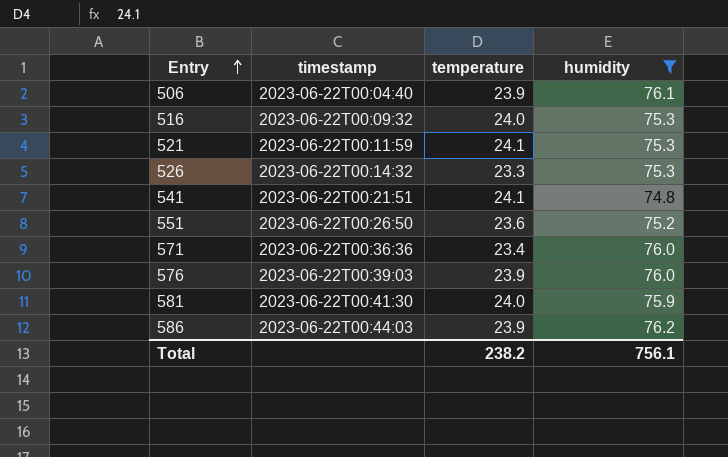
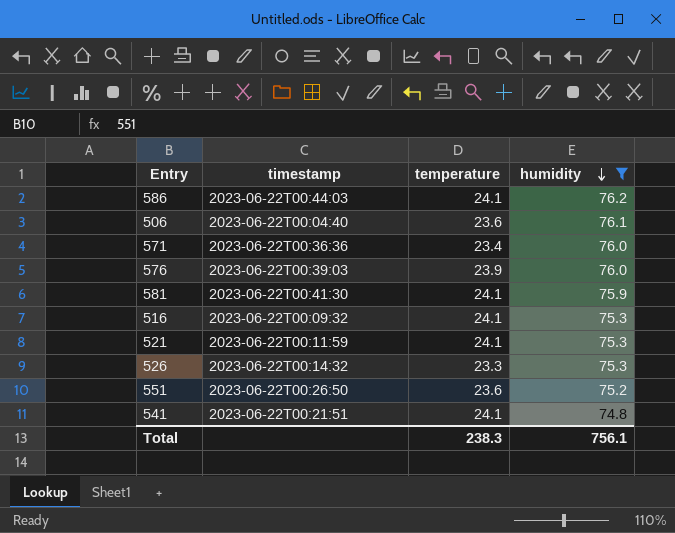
row order: Entry ascending -> humidity descending
586 | temperature: 23.9 -> 24.1
506 | temperature: 23.9 -> 23.6
581 | temperature: 24.0 -> 24.1
516 | temperature: 24.0 -> 24.1
Total | temperature: 238.2 -> 238.3

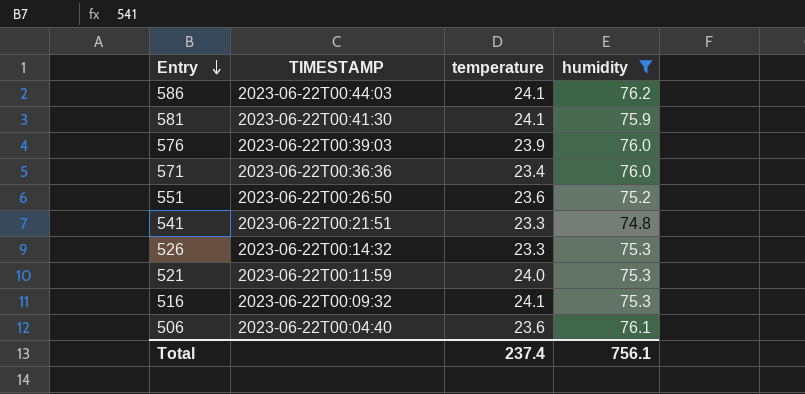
row order: humidity descending -> Entry descending
column name: timestamp -> TIMESTAMP
541 | temperature: 24.1 -> 23.3
521 | temperature: 24.1 -> 24.0
Total | temperature: 238.3 -> 237.4

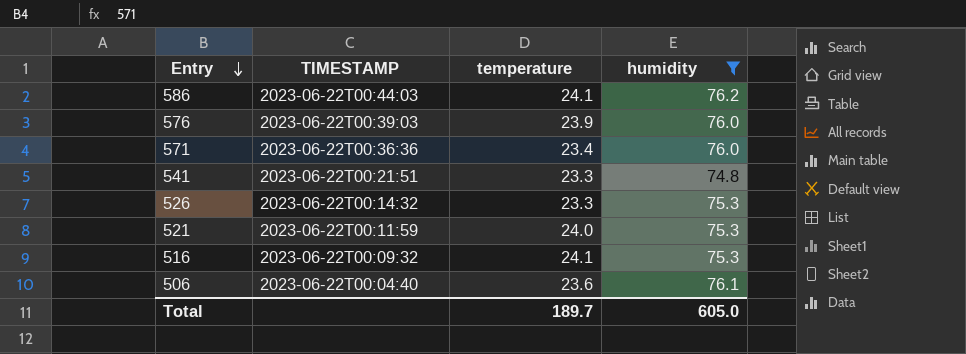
row 581: 2023-06-22T00:41:30 | 24.1 | 75.9 -> none
row 551: 2023-06-22T00:26:50 | 23.6 | 75.2 -> none
Total | temperature: 237.4 -> 189.7
Total | humidity: 756.1 -> 605.0

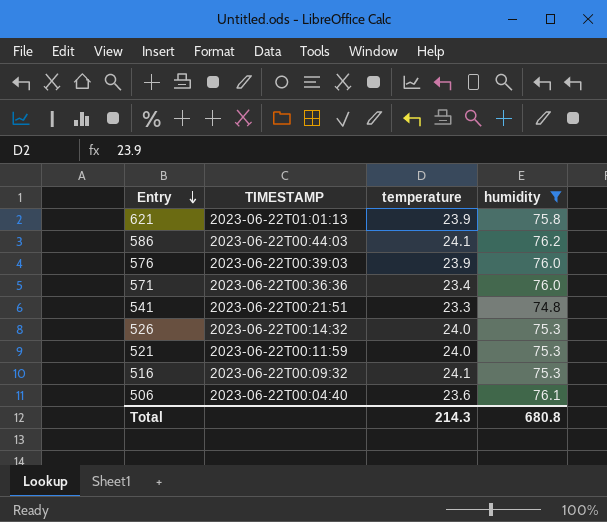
row 621: none -> 2023-06-22T01:01:13 | 23.9 | 75.8
526 | temperature: 23.3 -> 24.0
Total | temperature: 189.7 -> 214.3
Total | humidity: 605.0 -> 680.8

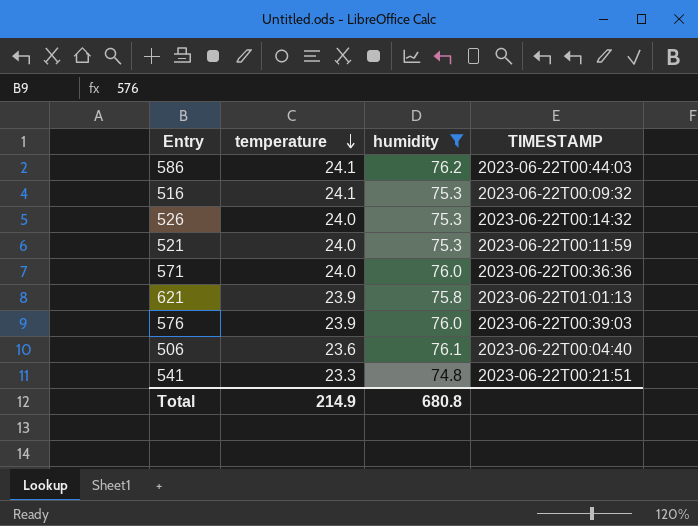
row order: Entry descending -> temperature descending
column TIMESTAMP | position: 2 -> 4
571 | temperature: 23.4 -> 24.0
Total | temperature: 214.3 -> 214.9

